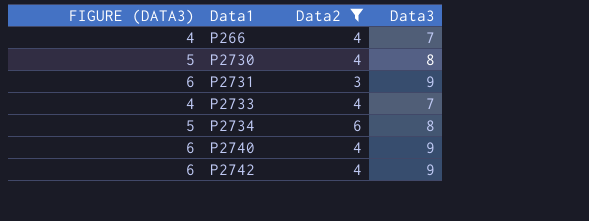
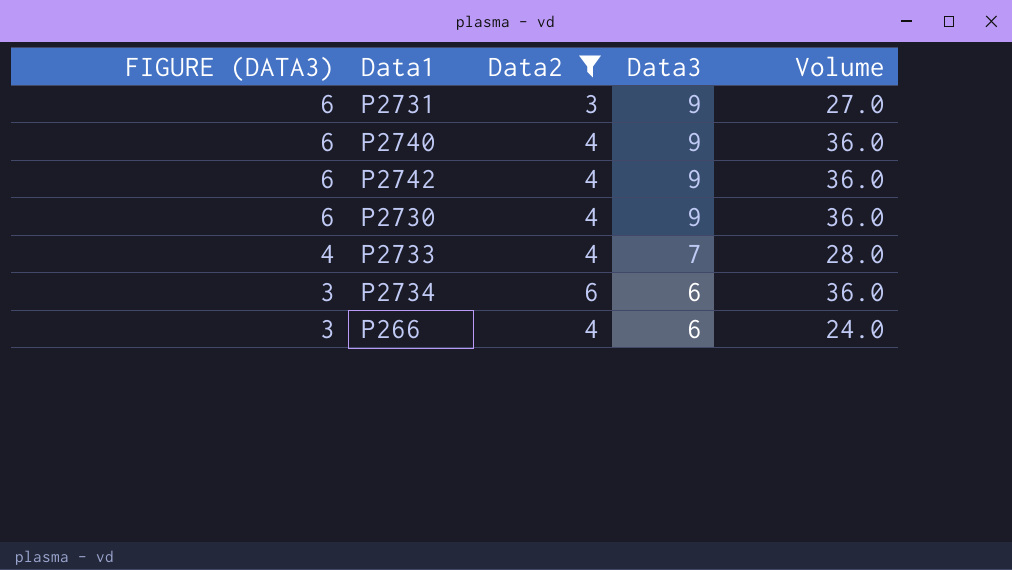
row order: Data1 ascending -> FIGURE (DATA3) descending
column Volume | formula: none -> [Data2] * [Data3]
P2730 | FIGURE (DATA3): 5 -> 6
P2730 | Data3: 8 -> 9
P2734 | FIGURE (DATA3): 5 -> 3
P2734 | Data3: 8 -> 6
P266 | FIGURE (DATA3): 4 -> 3
P266 | Data3: 7 -> 6

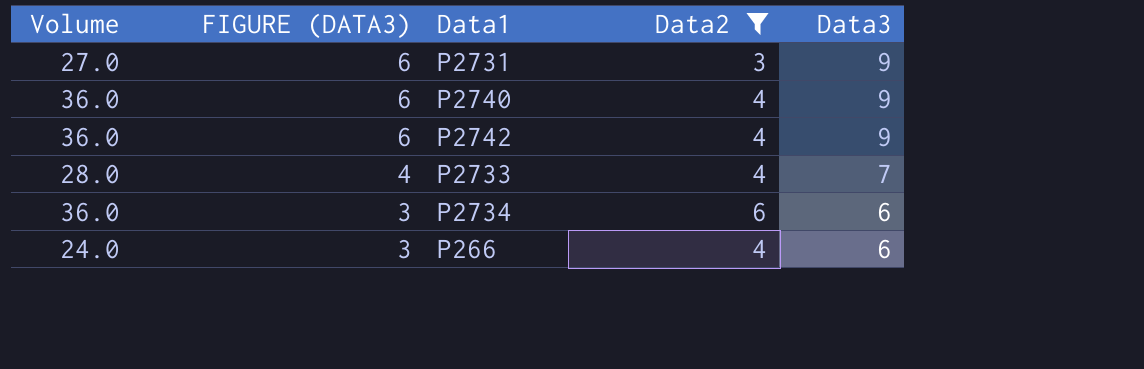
column Volume | position: 5 -> 1
row P2730: 6 | 4 | 9 | 36.0 -> none

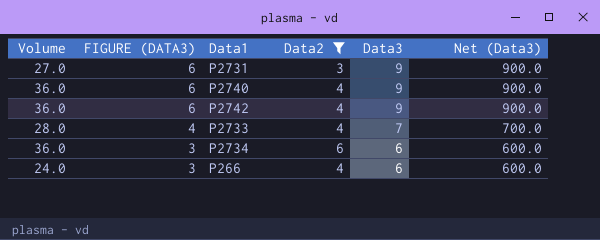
column Net (Data3) | formula: none -> [Data3] * 100

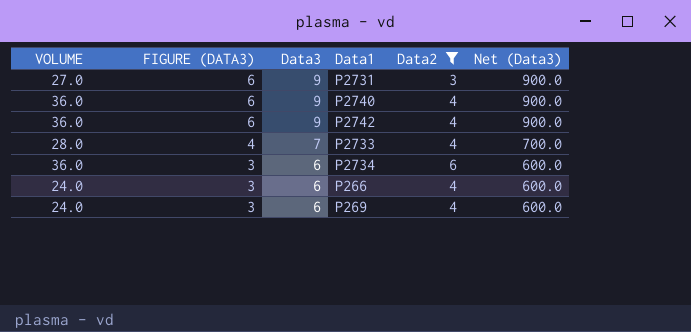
column name: Volume -> VOLUME
column Data3 | position: 5 -> 3
row P269: none -> 24.0 | 3 | 6 | 4 | 600.0

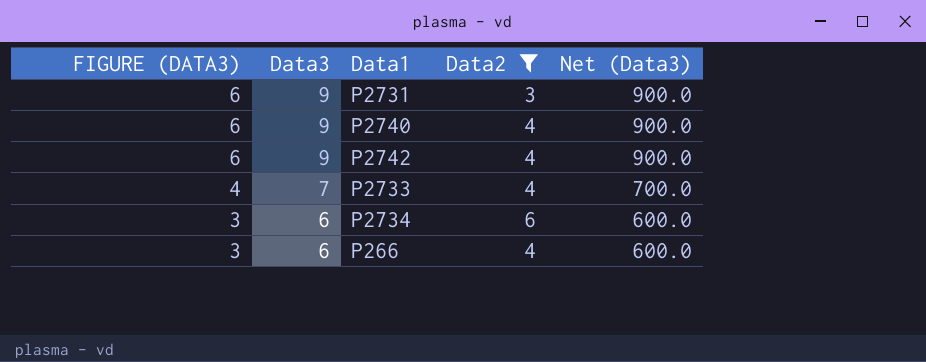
column VOLUME | formula: [Data3] * [Data2] -> none
row P269: 24.0 | 3 | 6 | 4 | 600.0 -> none

